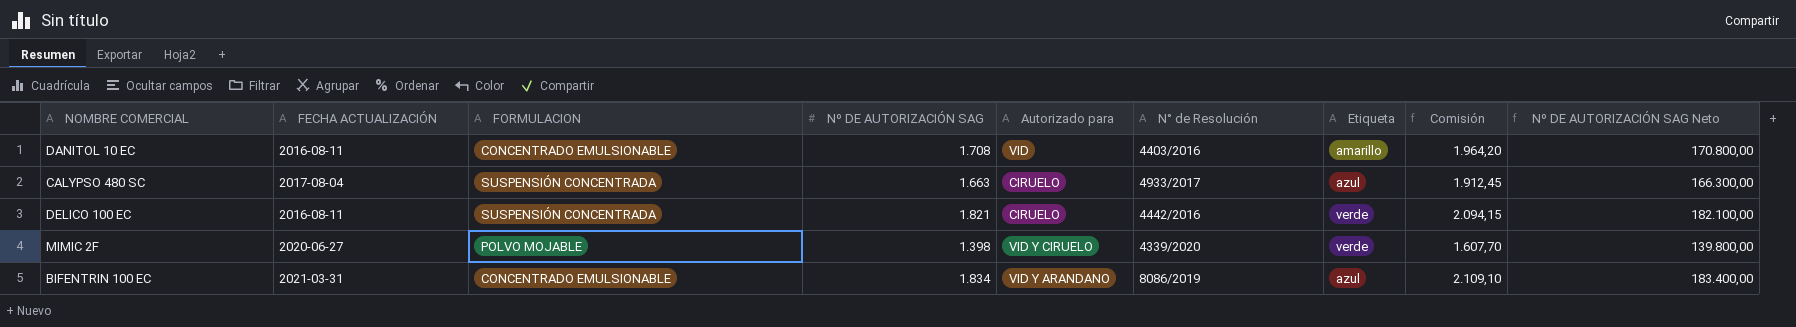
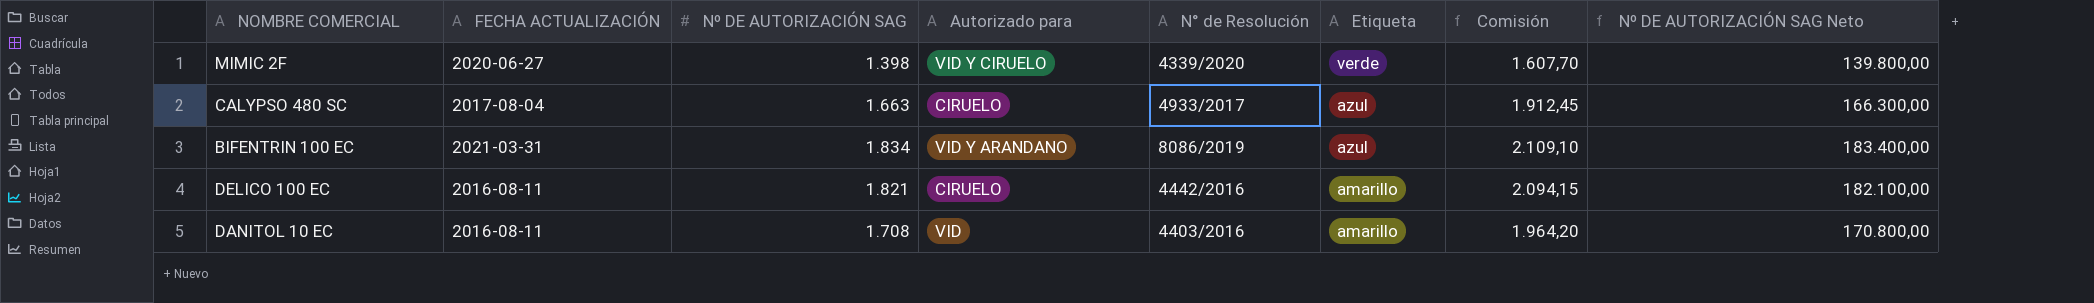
row order: none -> Etiqueta descending
column FORMULACION | position: 3 -> none
DELICO 100 EC | Etiqueta: verde -> amarillo

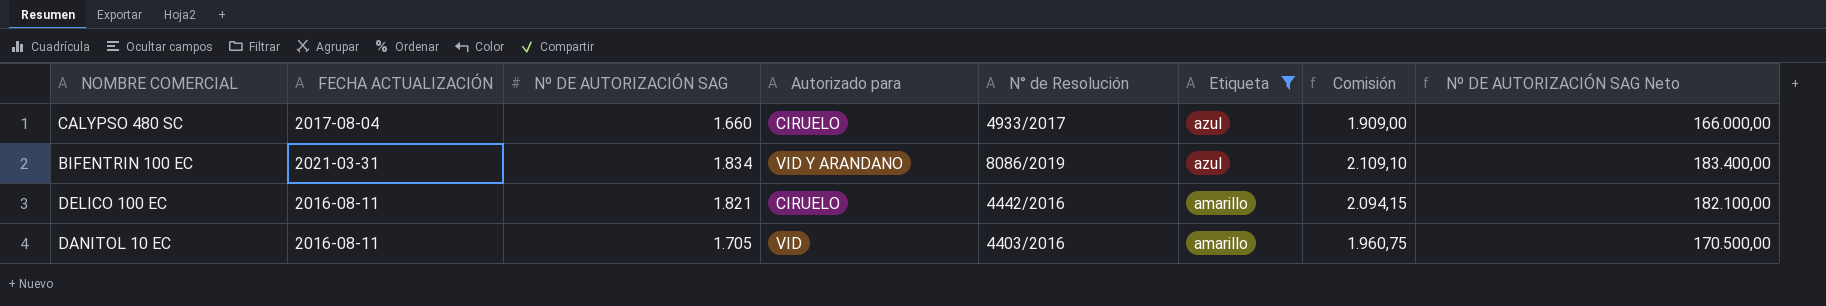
filter: none -> Etiqueta != verde
CALYPSO 480 SC | Nº DE AUTORIZACIÓN SAG: 1.663 -> 1.660
CALYPSO 480 SC | Comisión: 1.912,45 -> 1.909,00
CALYPSO 480 SC | Nº DE AUTORIZACIÓN SAG Neto: 166.300,00 -> 166.000,00
DANITOL 10 EC | Nº DE AUTORIZACIÓN SAG: 1.708 -> 1.705
DANITOL 10 EC | Comisión: 1.964,20 -> 1.960,75
DANITOL 10 EC | Nº DE AUTORIZACIÓN SAG Neto: 170.800,00 -> 170.500,00

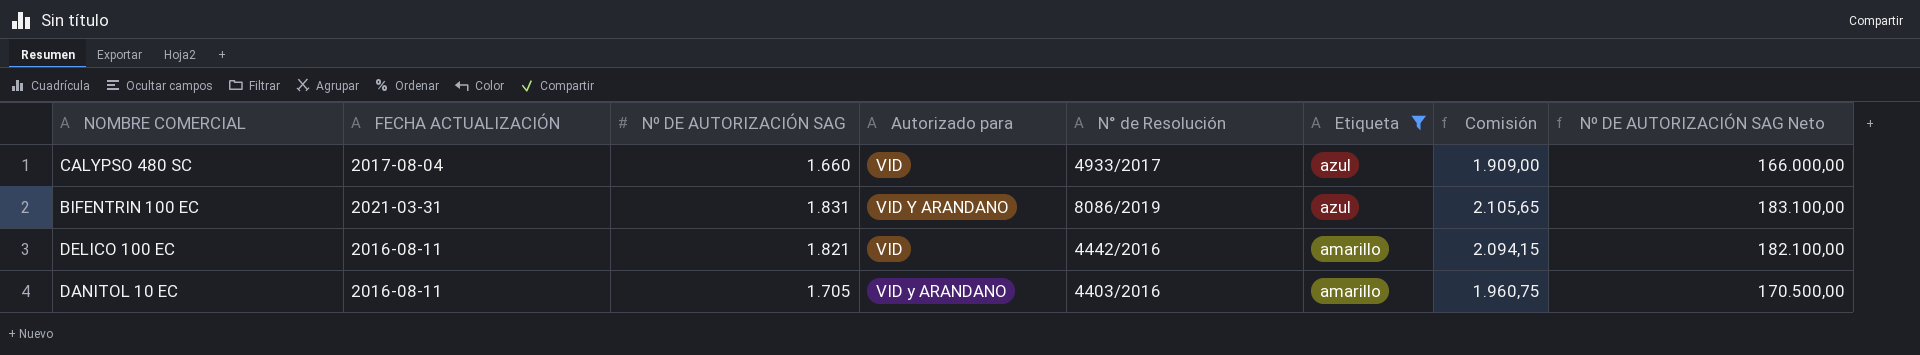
CALYPSO 480 SC | Autorizado para: CIRUELO -> VID
BIFENTRIN 100 EC | Nº DE AUTORIZACIÓN SAG: 1.834 -> 1.831
BIFENTRIN 100 EC | Comisión: 2.109,10 -> 2.105,65
BIFENTRIN 100 EC | Nº DE AUTORIZACIÓN SAG Neto: 183.400,00 -> 183.100,00
DELICO 100 EC | Autorizado para: CIRUELO -> VID
DANITOL 10 EC | Autorizado para: VID -> VID y ARANDANO

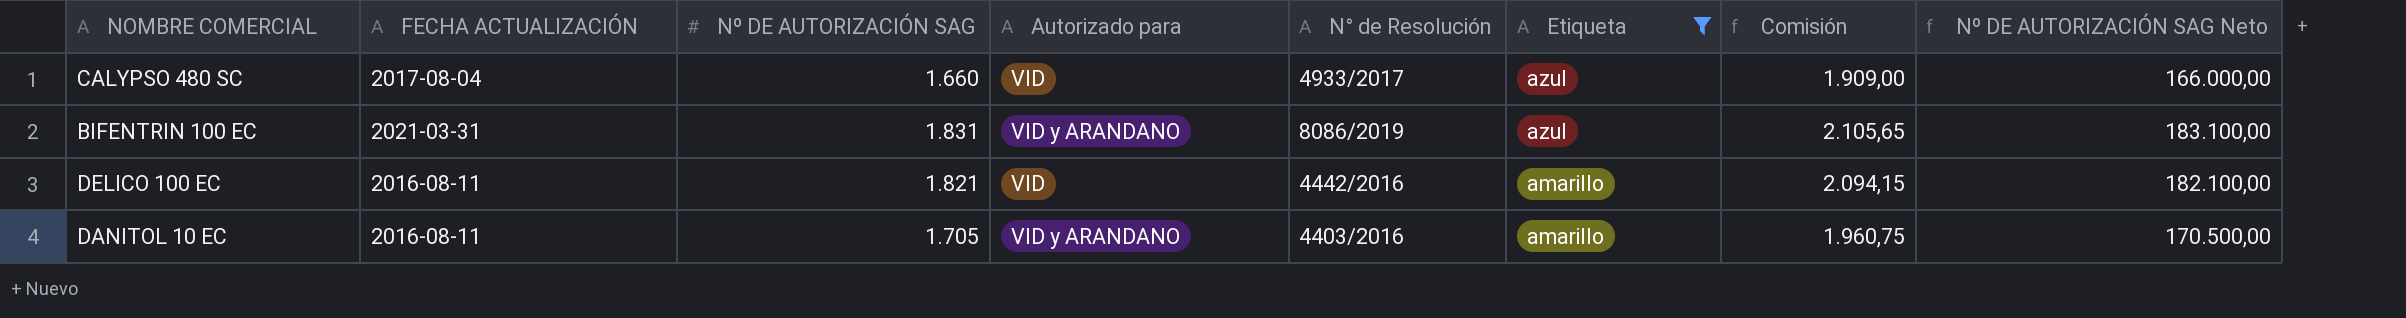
BIFENTRIN 100 EC | Autorizado para: VID Y ARANDANO -> VID y ARANDANO

